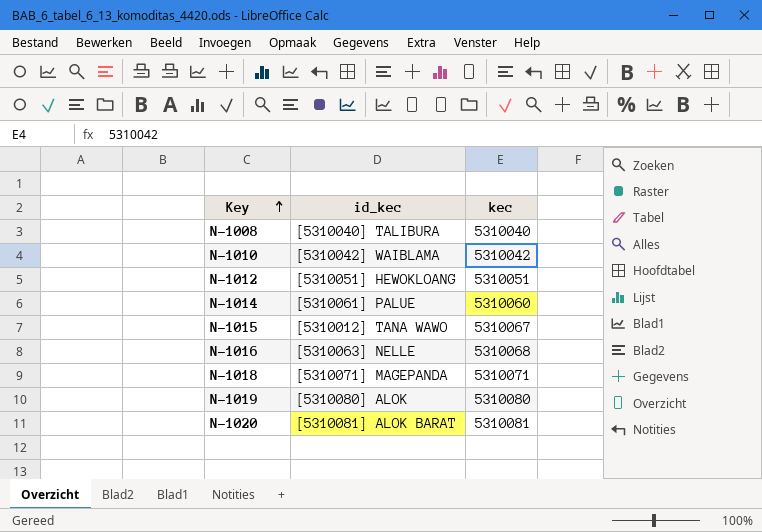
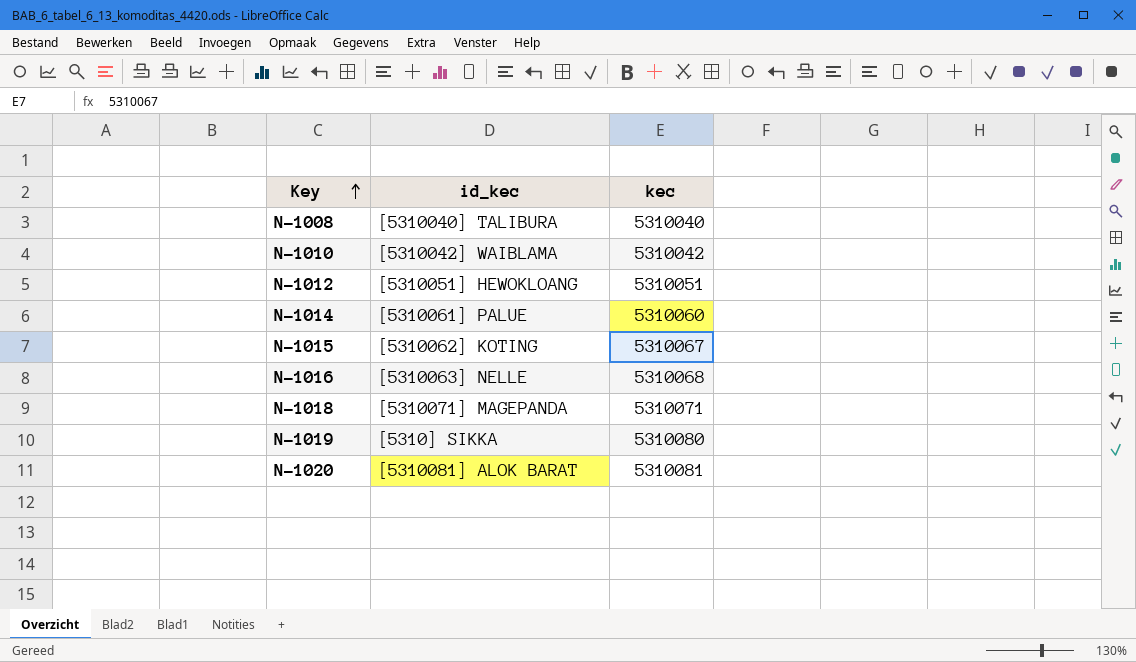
N-1015 | id_kec: [5310012] TANA WAWO -> [5310062] KOTING
N-1019 | id_kec: [5310080] ALOK -> [5310] SIKKA

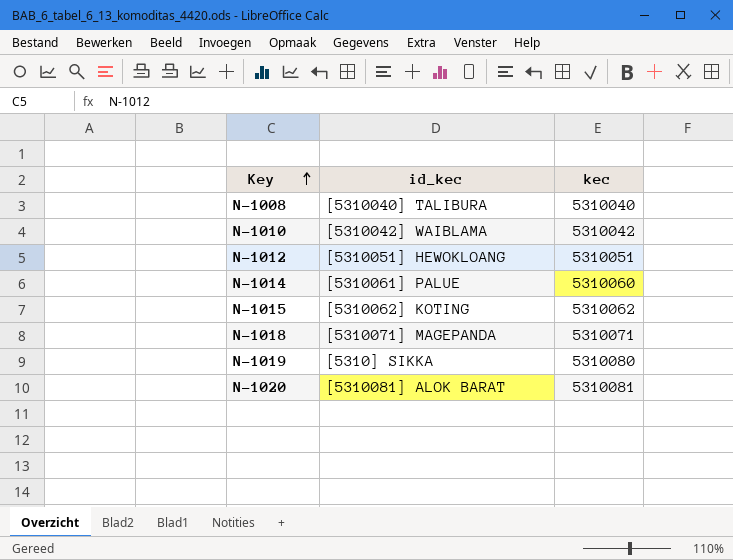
row N-1016: [5310063] NELLE | 5310068 -> none
N-1015 | kec: 5310067 -> 5310062

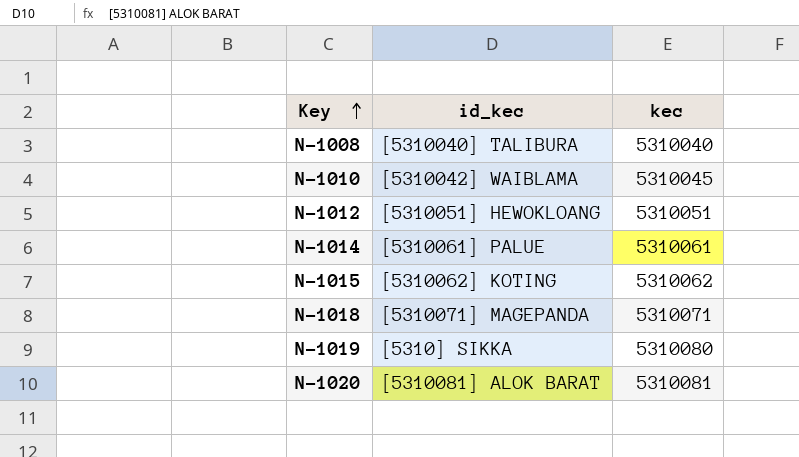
N-1010 | kec: 5310042 -> 5310045
N-1014 | kec: 5310060 -> 5310061

